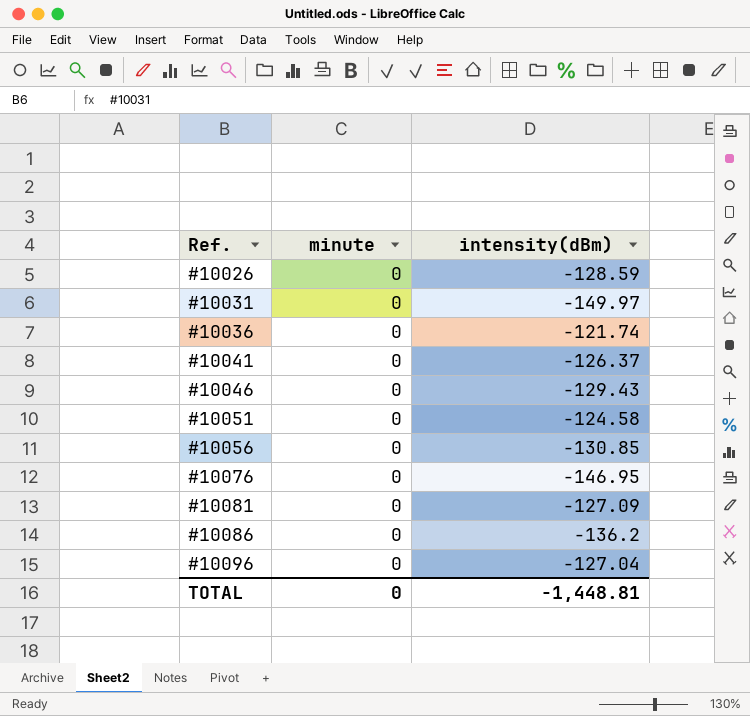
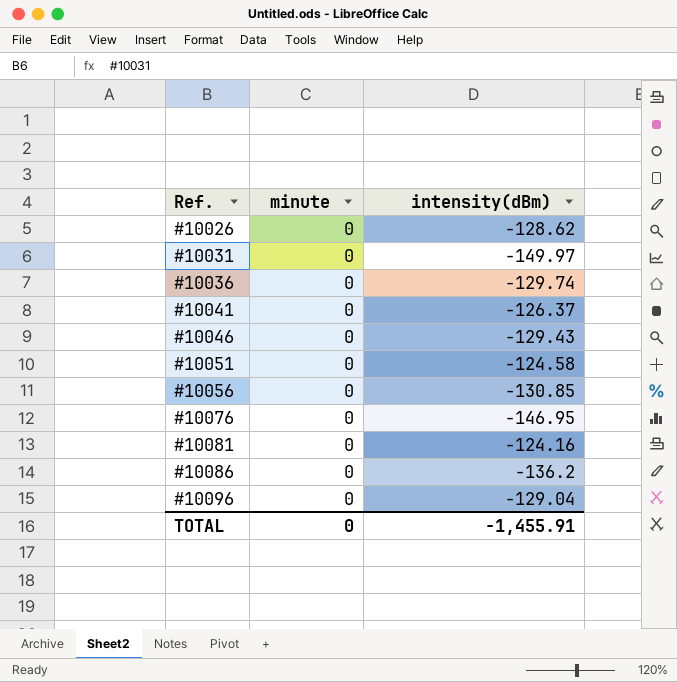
#10026 | intensity(dBm): -128.59 -> -128.62
#10036 | intensity(dBm): -121.74 -> -129.74
#10081 | intensity(dBm): -127.09 -> -124.16
#10096 | intensity(dBm): -127.04 -> -129.04
TOTAL | intensity(dBm): -1,448.81 -> -1,455.91

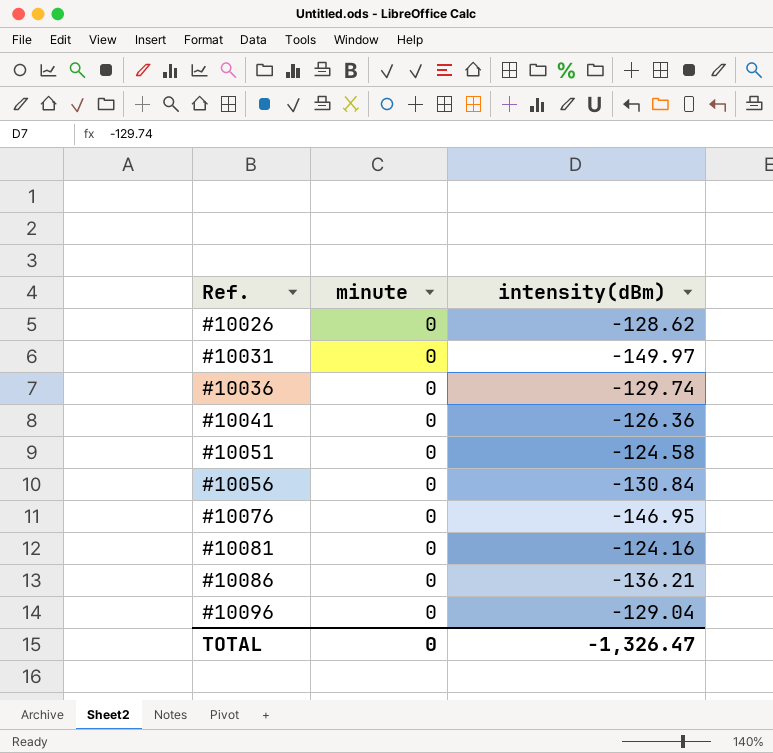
row #10046: 0 | -129.43 -> none
#10041 | intensity(dBm): -126.37 -> -126.36
#10056 | intensity(dBm): -130.85 -> -130.84
#10086 | intensity(dBm): -136.2 -> -136.21
TOTAL | intensity(dBm): -1,455.91 -> -1,326.47

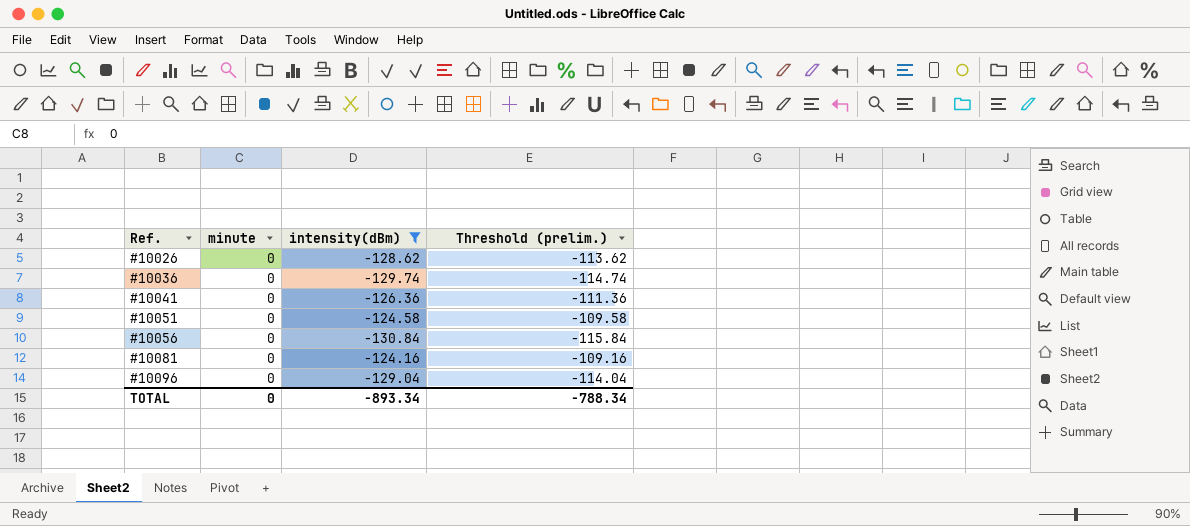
filter: none -> intensity(dBm) >= -130.84
column Threshold (prelim.) | formula: none -> [intensity(dBm)] + 15
TOTAL | intensity(dBm): -1,326.47 -> -893.34

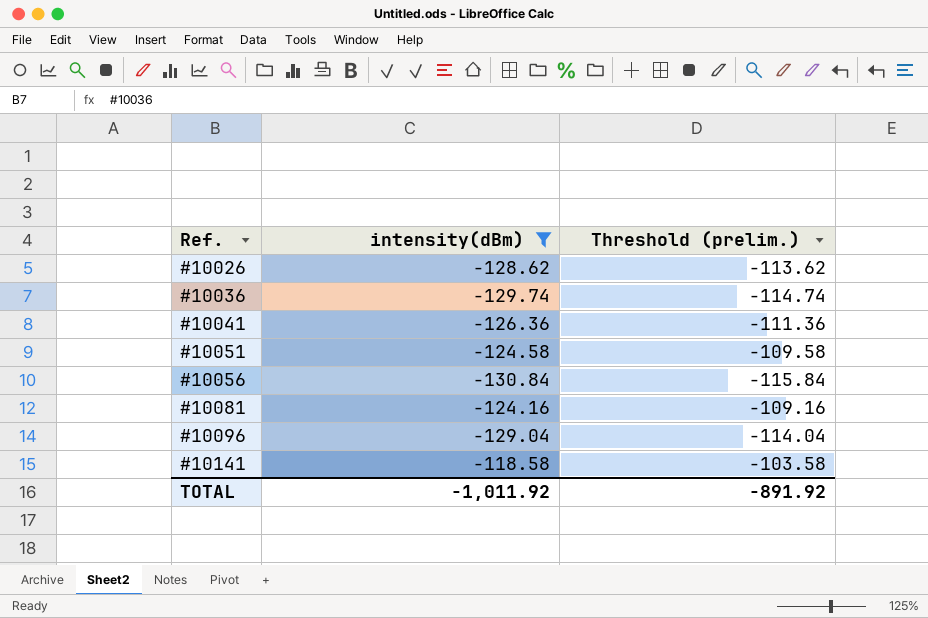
column minute | position: 2 -> none
row #10141: none -> -118.58 | -103.58
TOTAL | intensity(dBm): -893.34 -> -1,011.92
TOTAL | Threshold (prelim.): -788.34 -> -891.92

